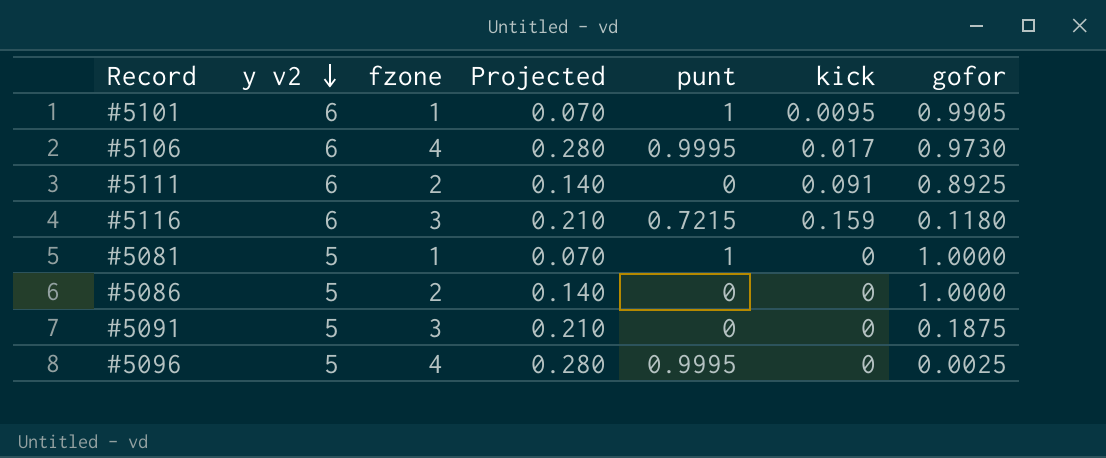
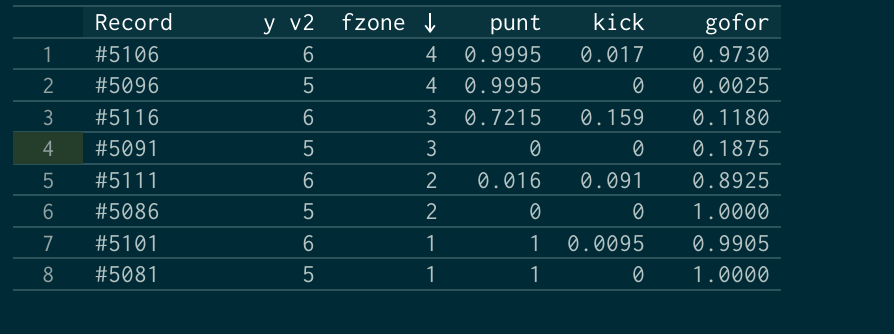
row order: y v2 descending -> fzone descending
column Projected | formula: [fzone] * 0.07 -> none
#5111 | punt: 0 -> 0.016

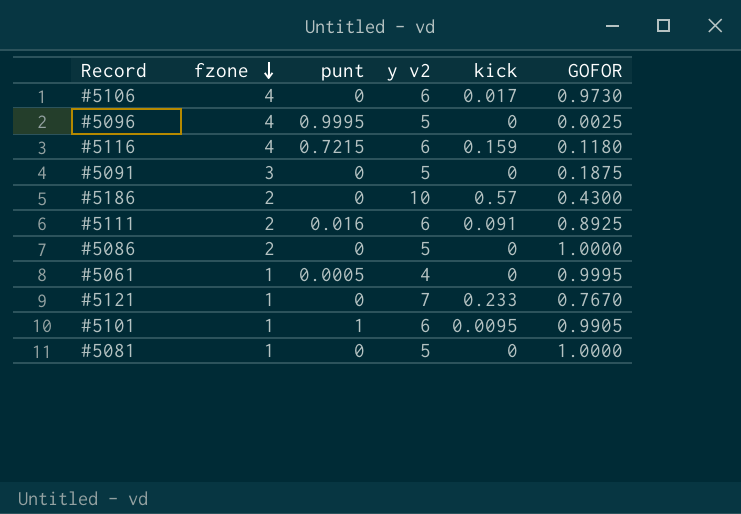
column y v2 | position: 2 -> 4
column name: gofor -> GOFOR
#5106 | punt: 0.9995 -> 0
#5116 | fzone: 3 -> 4
row #5186: none -> 2 | 0 | 10 | 0.57 | 0.4300
row #5061: none -> 1 | 0.0005 | 4 | 0 | 0.9995
row #5121: none -> 1 | 0 | 7 | 0.233 | 0.7670
#5081 | punt: 1 -> 0

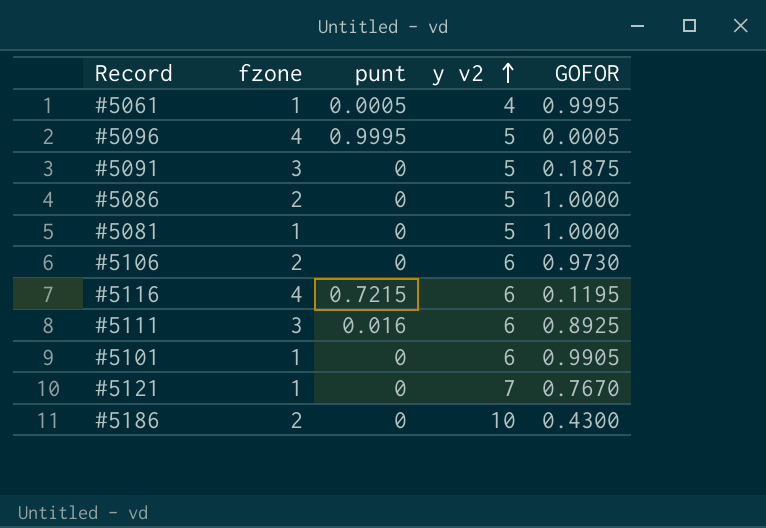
row order: fzone descending -> y v2 ascending
column kick | position: 5 -> none
#5096 | GOFOR: 0.0025 -> 0.0005
#5106 | fzone: 4 -> 2
#5116 | GOFOR: 0.1180 -> 0.1195
#5111 | fzone: 2 -> 3
#5101 | punt: 1 -> 0

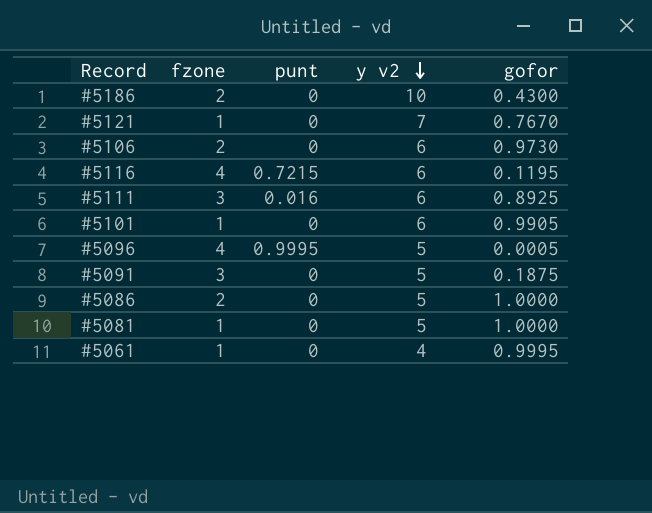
row order: y v2 ascending -> y v2 descending
column name: GOFOR -> gofor
#5061 | punt: 0.0005 -> 0

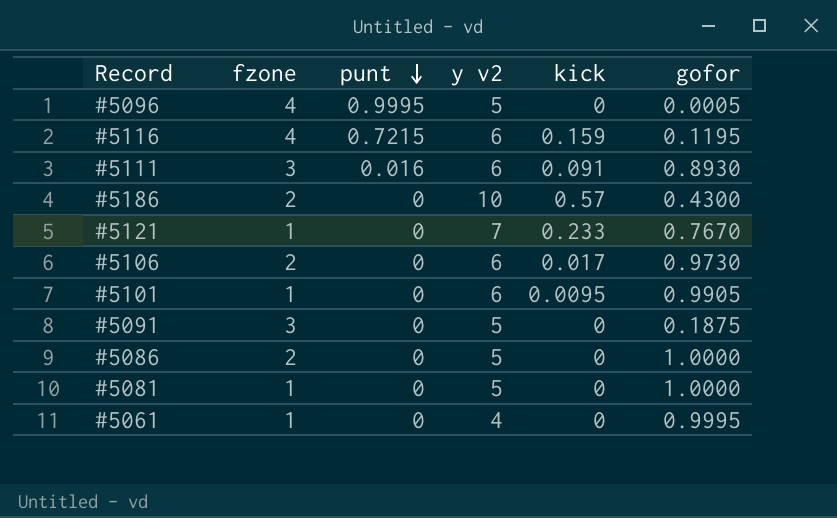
row order: y v2 descending -> punt descending
column kick | position: none -> 5
#5111 | gofor: 0.8925 -> 0.8930

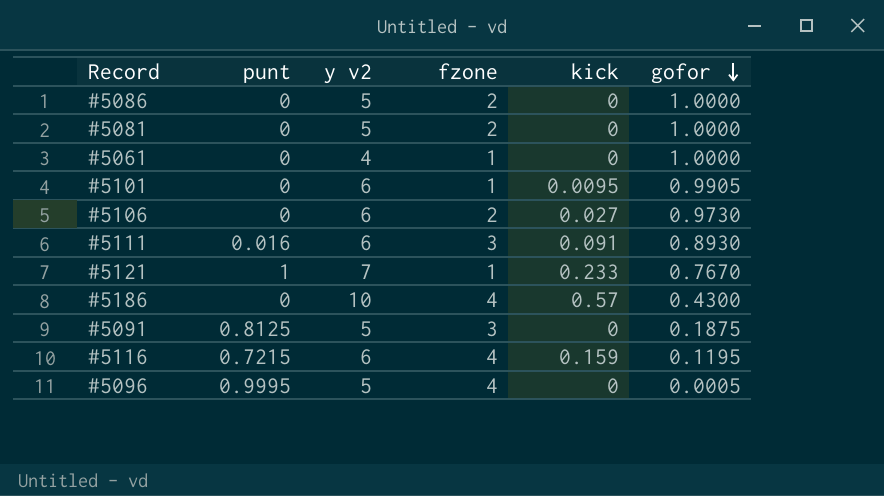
row order: punt descending -> gofor descending
column fzone | position: 2 -> 4
#5081 | fzone: 1 -> 2
#5061 | gofor: 0.9995 -> 1.0000
#5106 | kick: 0.017 -> 0.027
#5121 | punt: 0 -> 1
#5186 | fzone: 2 -> 4
#5091 | punt: 0 -> 0.8125

